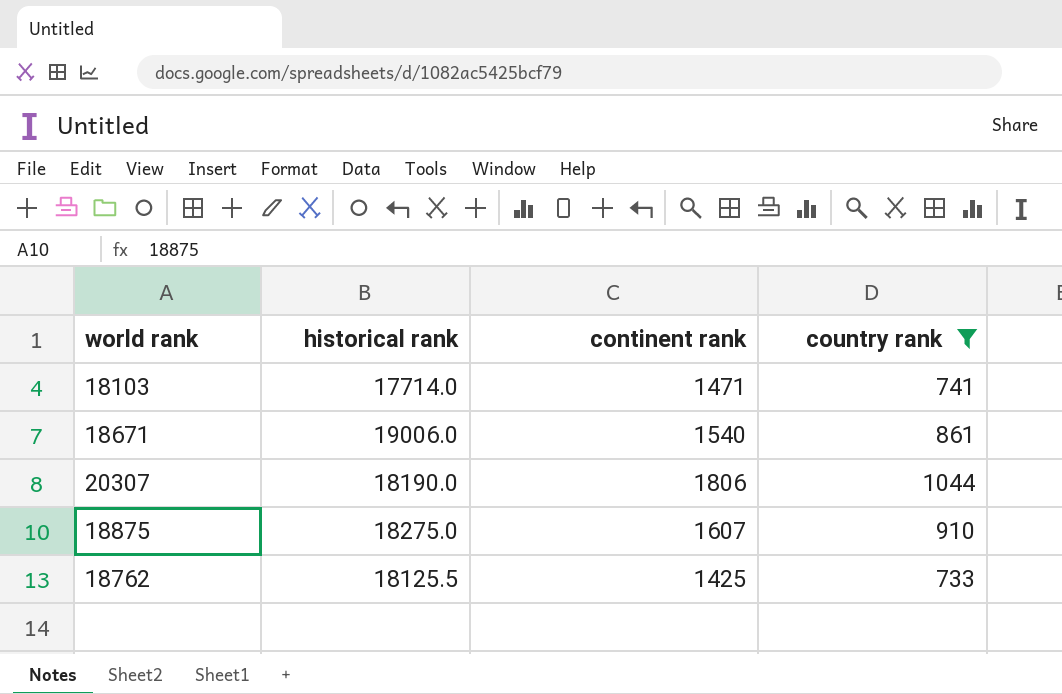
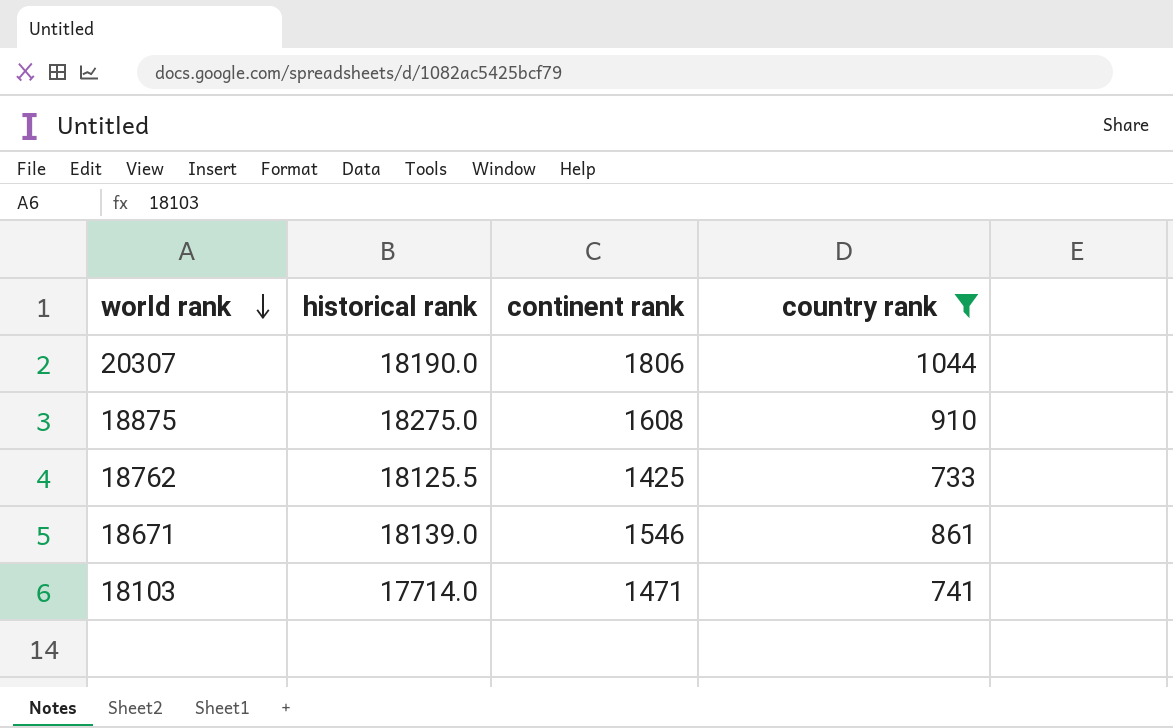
row order: none -> world rank descending
18875 | continent rank: 1607 -> 1608
18671 | historical rank: 19006.0 -> 18139.0
18671 | continent rank: 1540 -> 1546

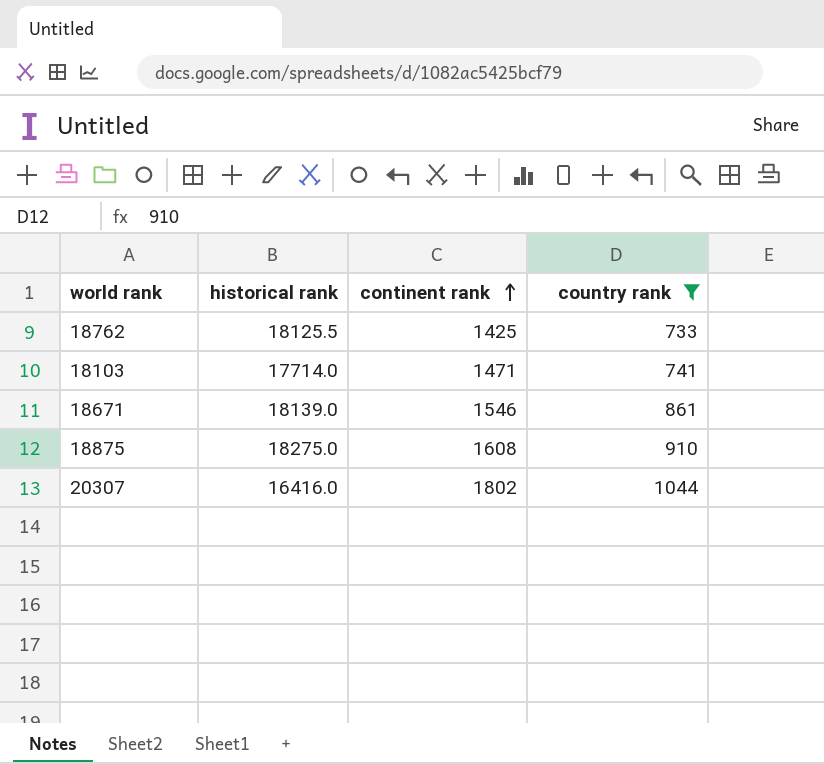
row order: world rank descending -> continent rank ascending
20307 | historical rank: 18190.0 -> 16416.0
20307 | continent rank: 1806 -> 1802

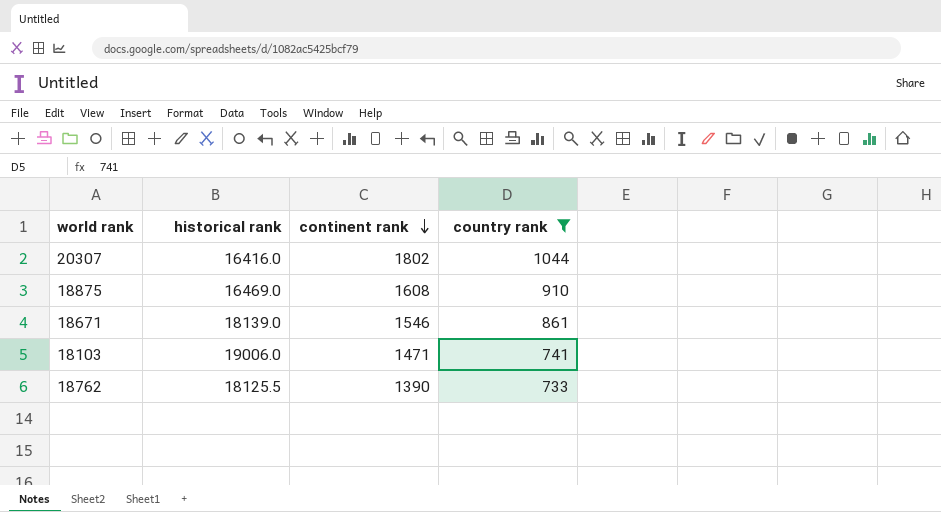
row order: continent rank ascending -> continent rank descending
18875 | historical rank: 18275.0 -> 16469.0
18103 | historical rank: 17714.0 -> 19006.0
18762 | continent rank: 1425 -> 1390

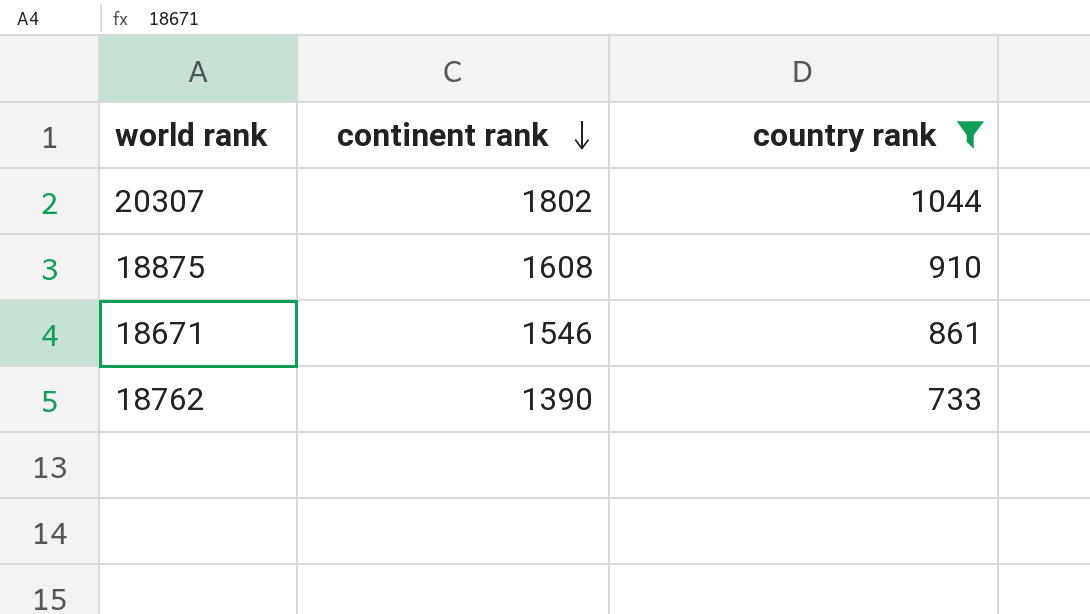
column historical rank | position: 2 -> none
row 18103: 19006.0 | 1471 | 741 -> none

